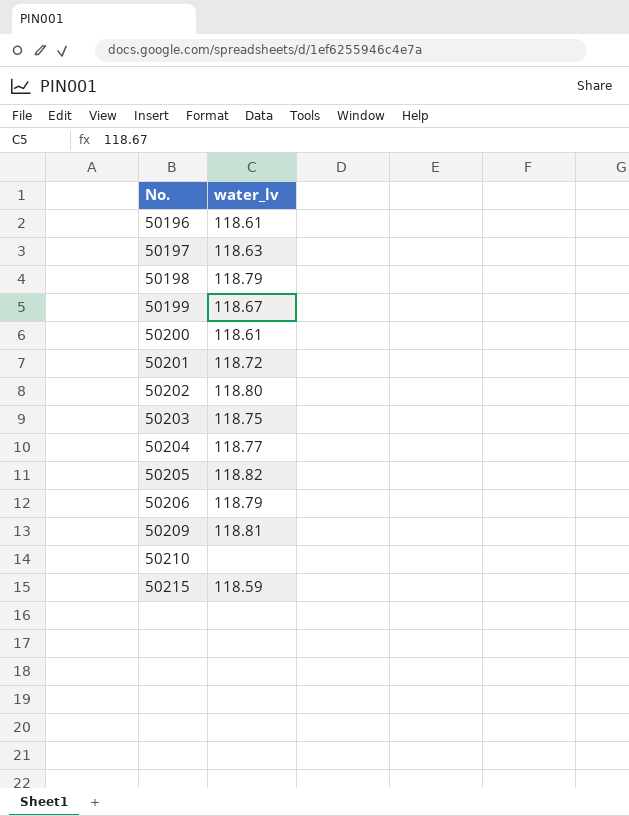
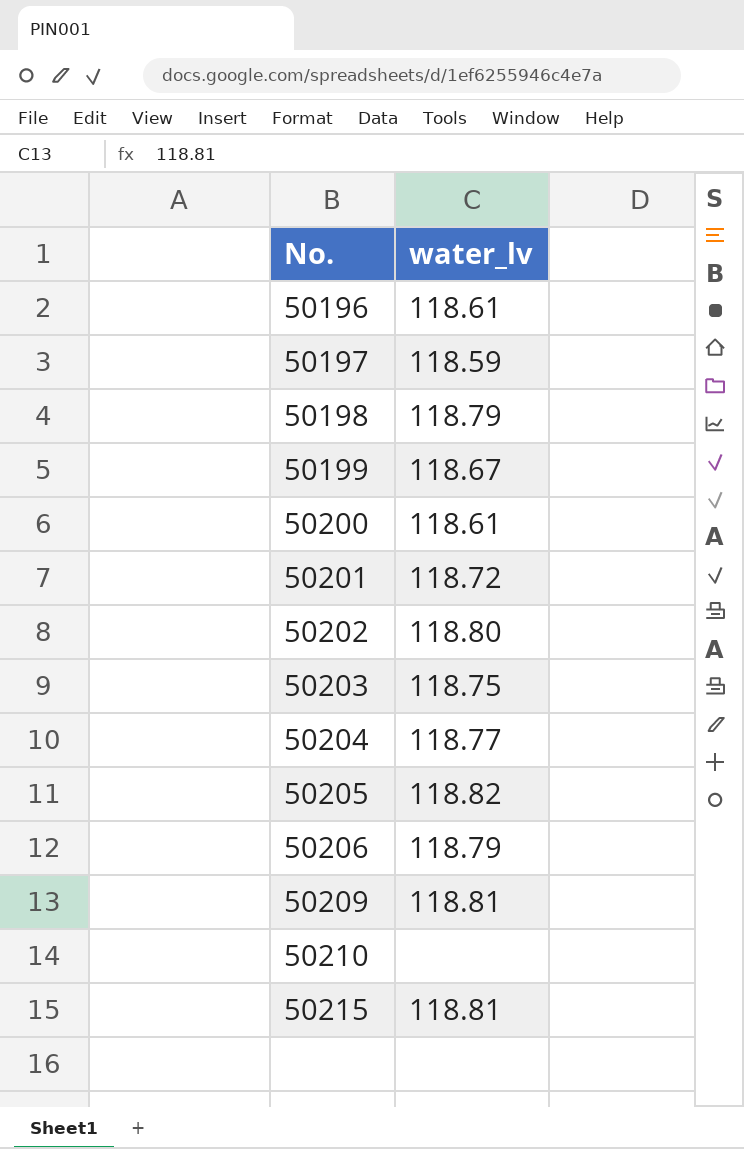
50197 | water_lv: 118.63 -> 118.59
50215 | water_lv: 118.59 -> 118.81

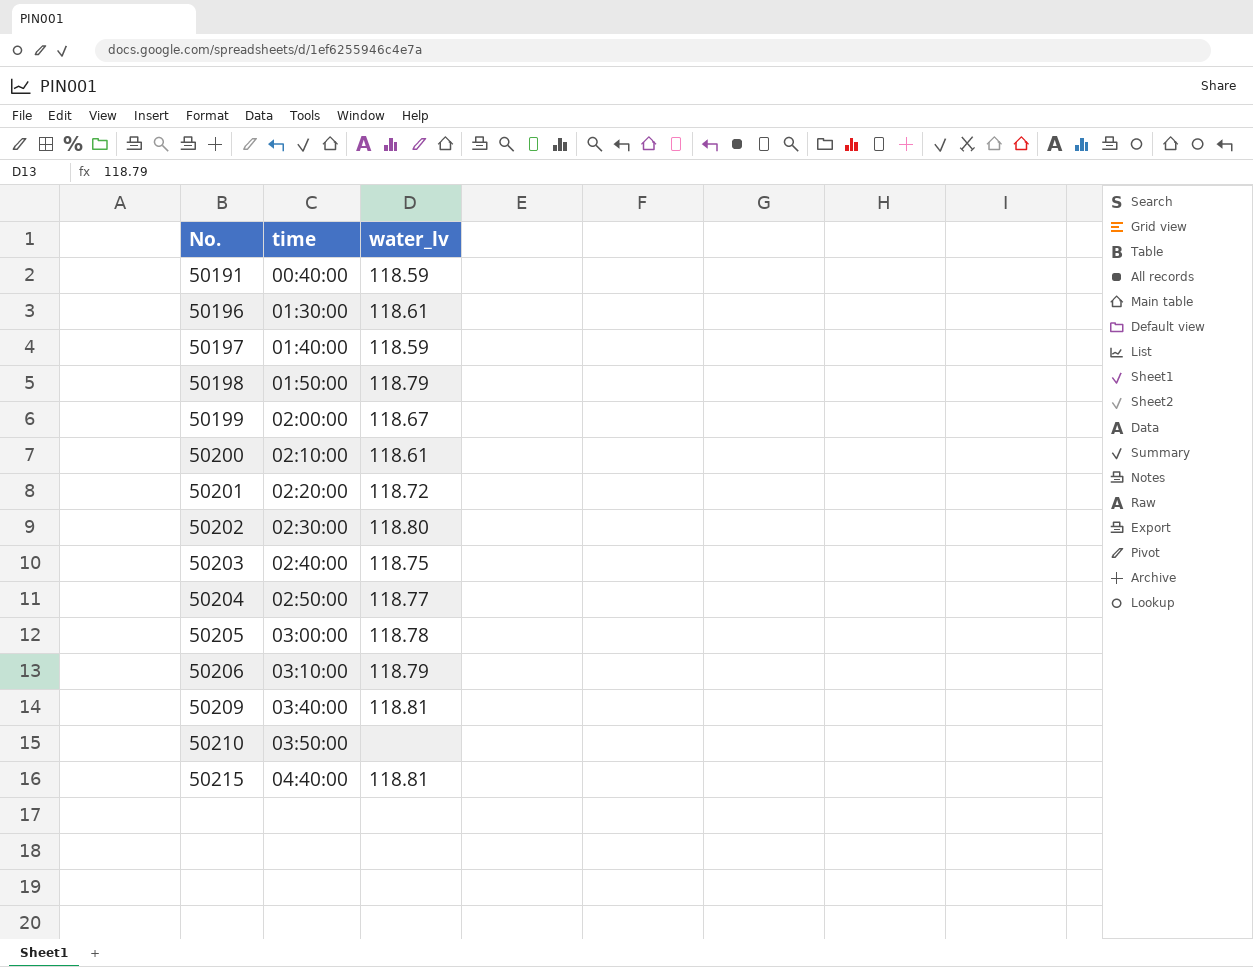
column time | position: none -> 2
row 50191: none -> 00:40:00 | 118.59
50205 | water_lv: 118.82 -> 118.78

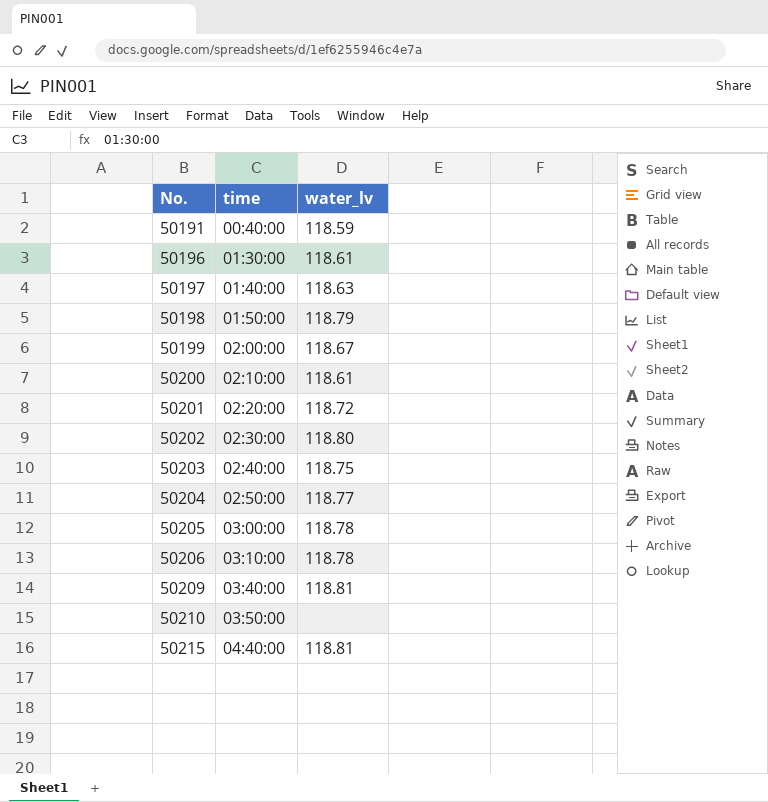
50197 | water_lv: 118.59 -> 118.63
50206 | water_lv: 118.79 -> 118.78

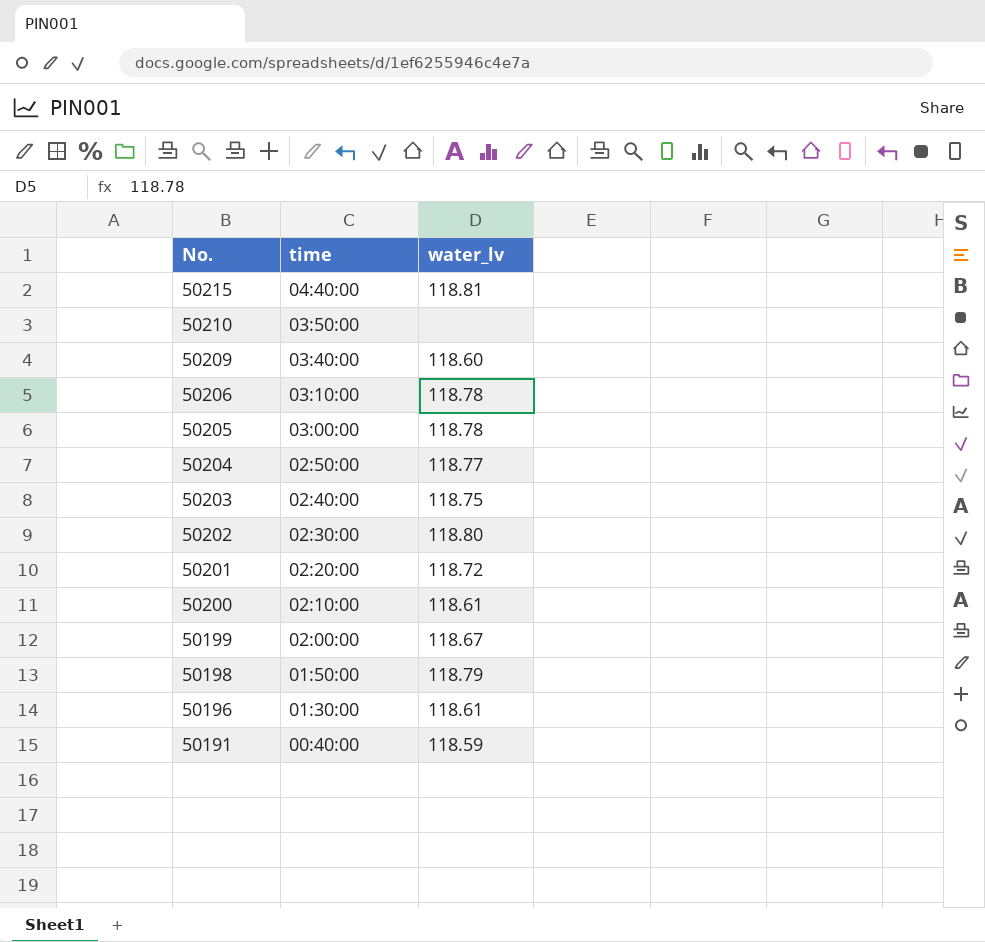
row order: No. ascending -> No. descending
row 50197: 01:40:00 | 118.63 -> none
50209 | water_lv: 118.81 -> 118.60

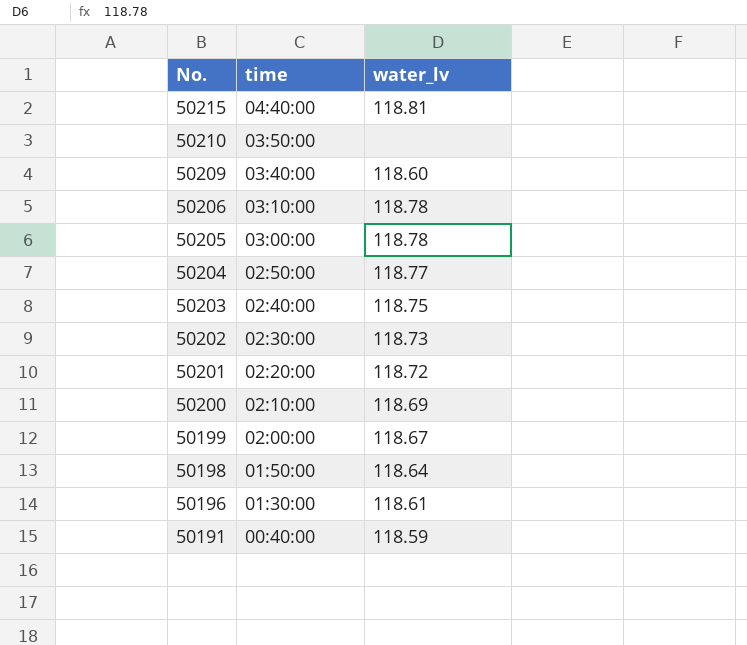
50202 | water_lv: 118.80 -> 118.73
50200 | water_lv: 118.61 -> 118.69
50198 | water_lv: 118.79 -> 118.64

